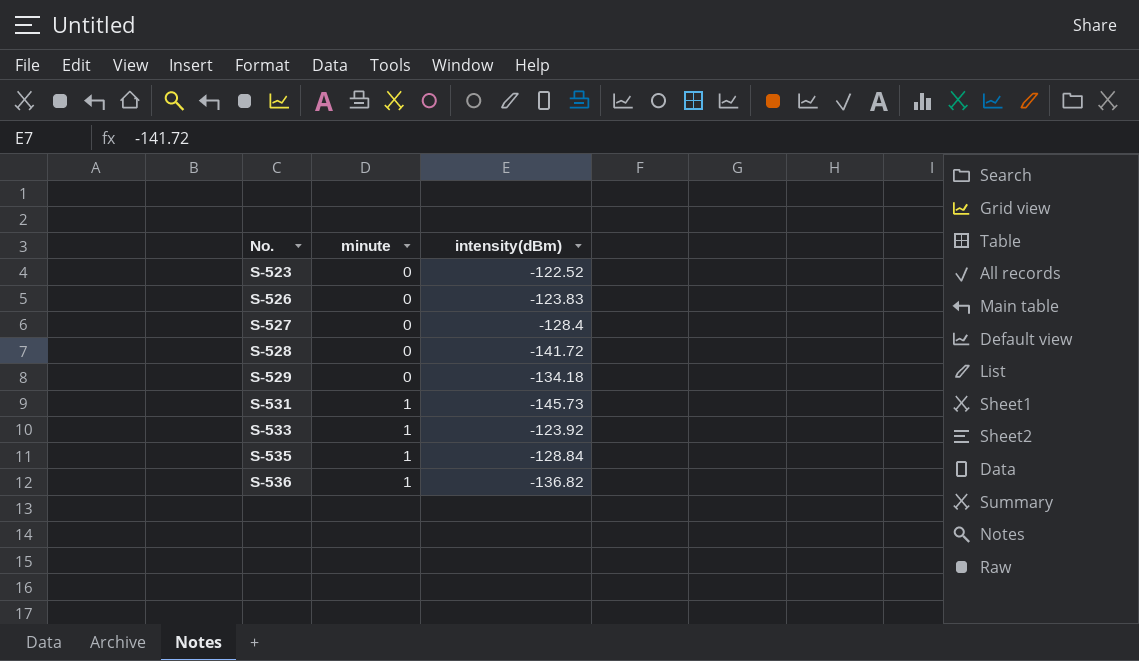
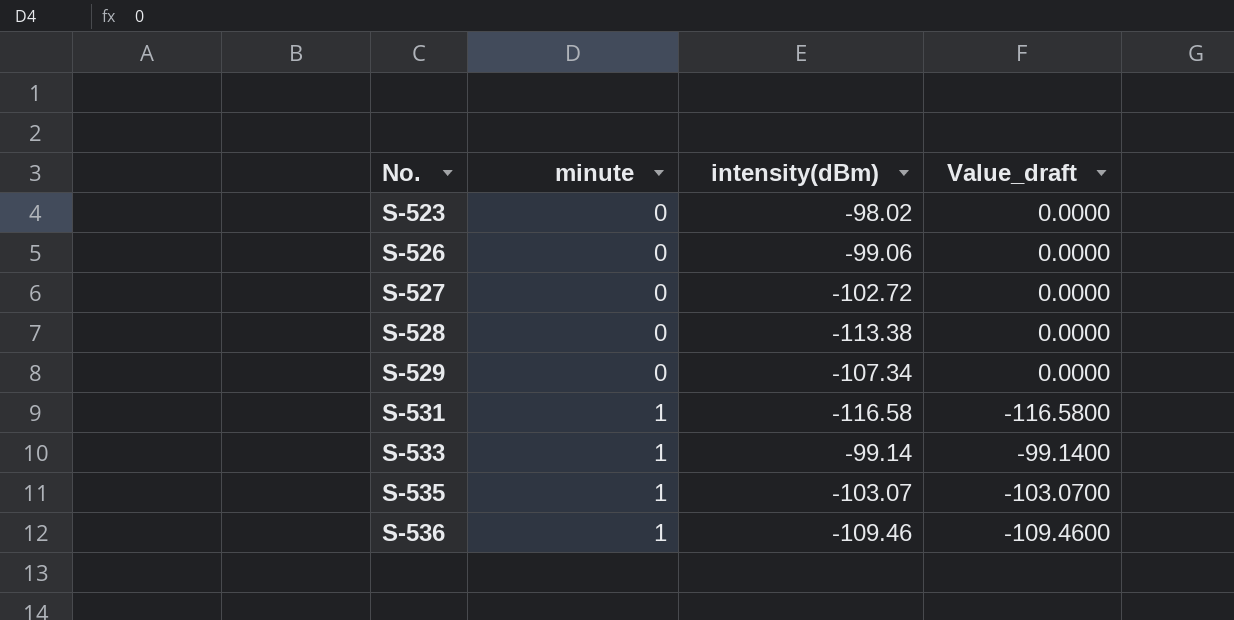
column Value_draft | formula: none -> [minute] * [intensity(dBm)]
S-523 | intensity(dBm): -122.52 -> -98.02
S-526 | intensity(dBm): -123.83 -> -99.06
S-527 | intensity(dBm): -128.4 -> -102.72
S-528 | intensity(dBm): -141.72 -> -113.38
S-529 | intensity(dBm): -134.18 -> -107.34
S-531 | intensity(dBm): -145.73 -> -116.58
S-533 | intensity(dBm): -123.92 -> -99.14
S-535 | intensity(dBm): -128.84 -> -103.07
S-536 | intensity(dBm): -136.82 -> -109.46

